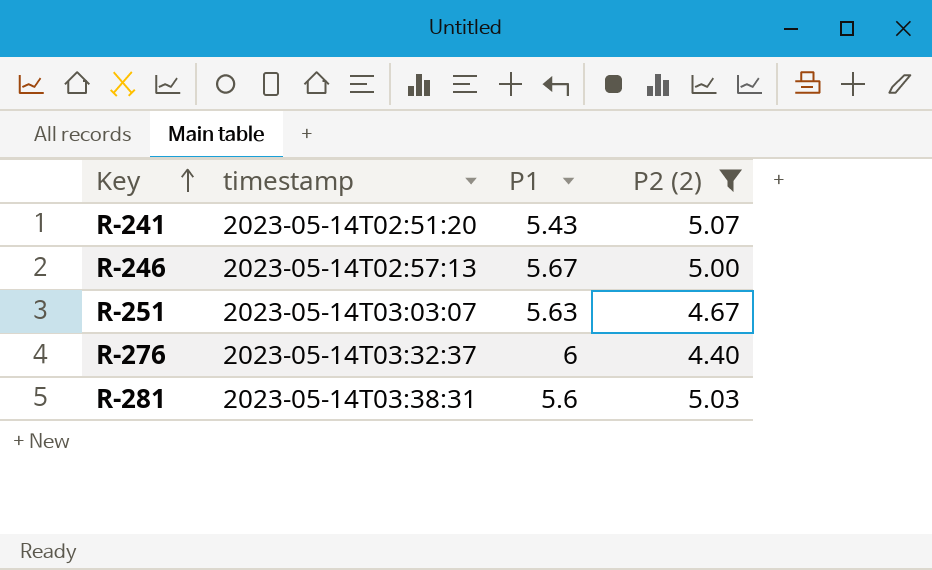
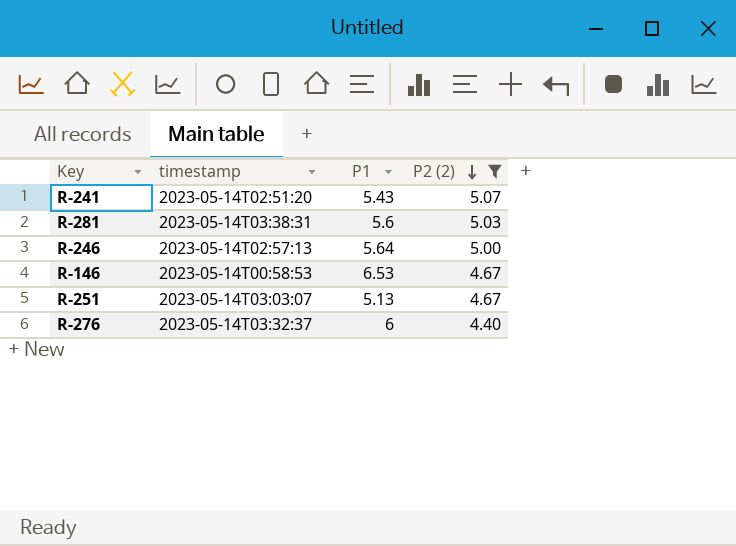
row order: Key ascending -> P2 (2) descending
R-246 | P1: 5.67 -> 5.64
row R-146: none -> 2023-05-14T00:58:53 | 6.53 | 4.67
R-251 | P1: 5.63 -> 5.13

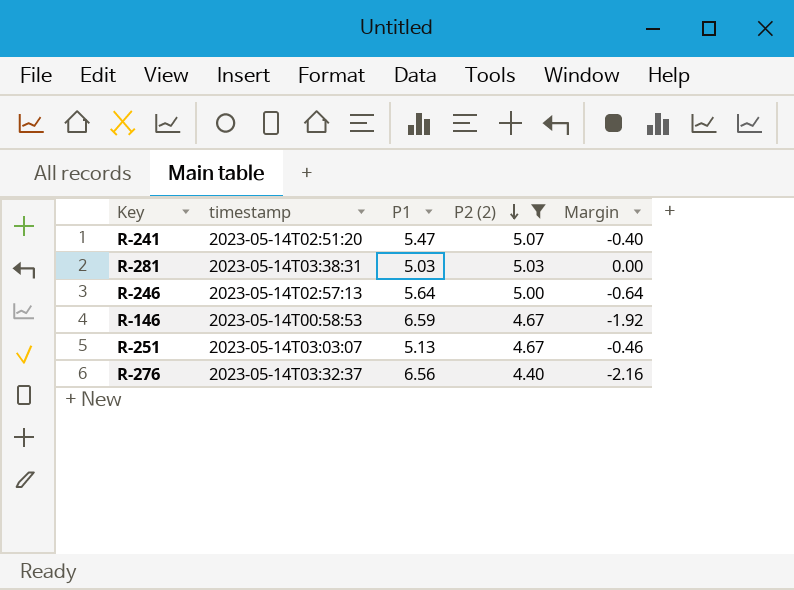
column Margin | formula: none -> [P2 (2)] - [P1]
R-241 | P1: 5.43 -> 5.47
R-281 | P1: 5.6 -> 5.03
R-146 | P1: 6.53 -> 6.59
R-276 | P1: 6 -> 6.56

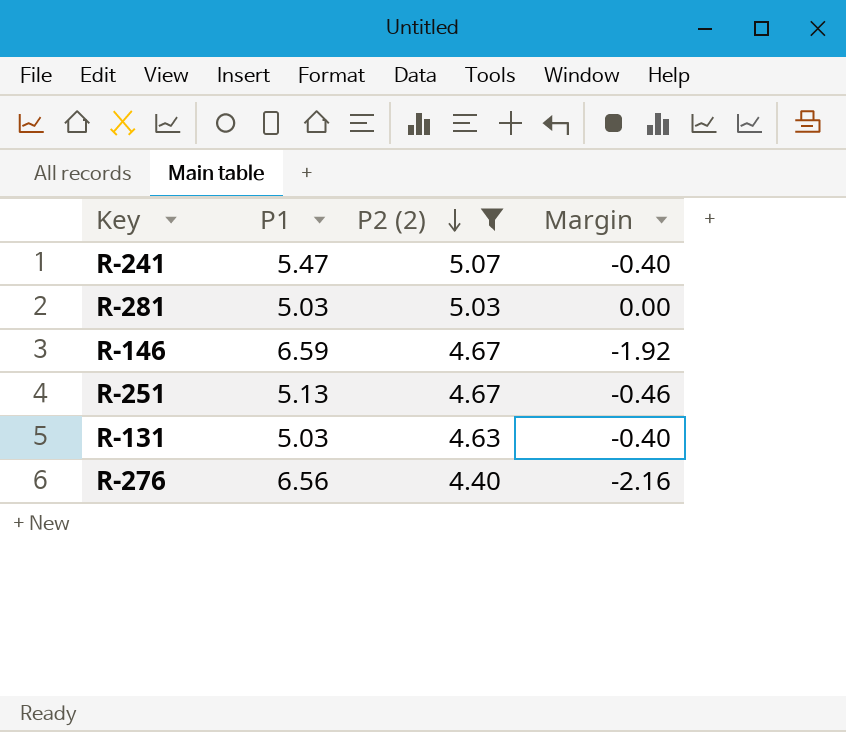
column timestamp | position: 2 -> none
row R-246: 2023-05-14T02:57:13 | 5.64 | 5.00 | -0.64 -> none
row R-131: none -> 5.03 | 4.63 | -0.40

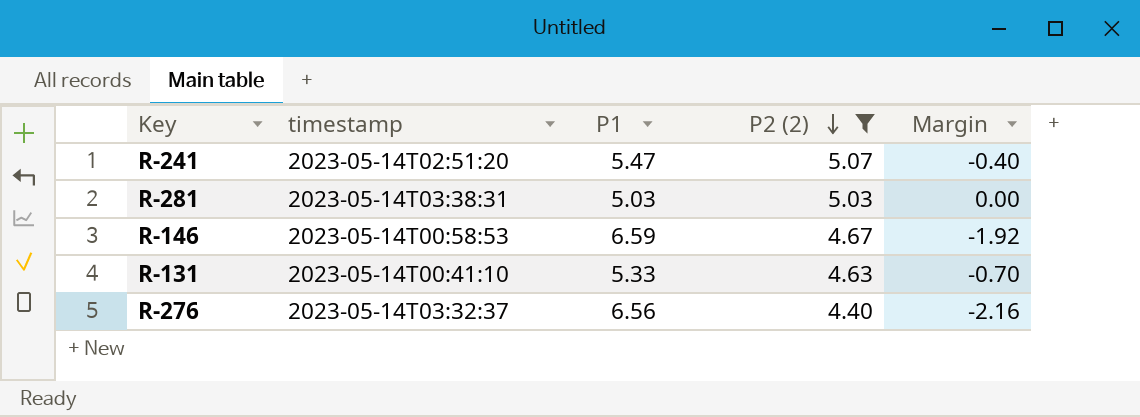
column timestamp | position: none -> 2
row R-251: 5.13 | 4.67 | -0.46 -> none
R-131 | P1: 5.03 -> 5.33
R-131 | Margin: -0.40 -> -0.70

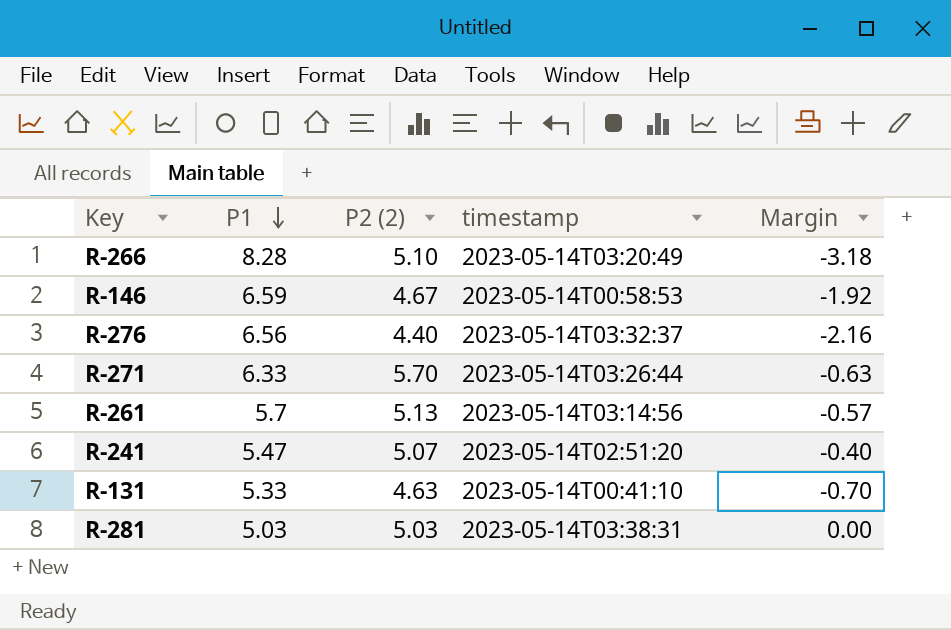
filter: P2 (2) <= 5.07 -> none
row order: P2 (2) descending -> P1 descending
column timestamp | position: 2 -> 4

